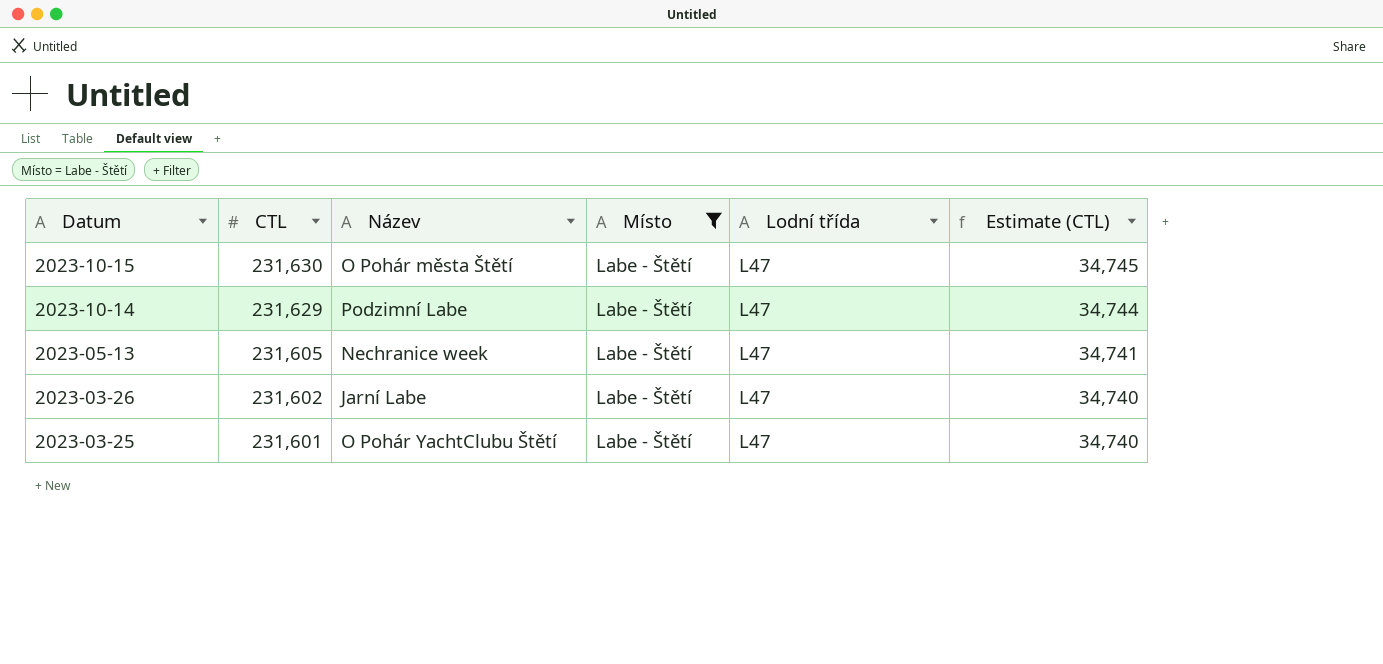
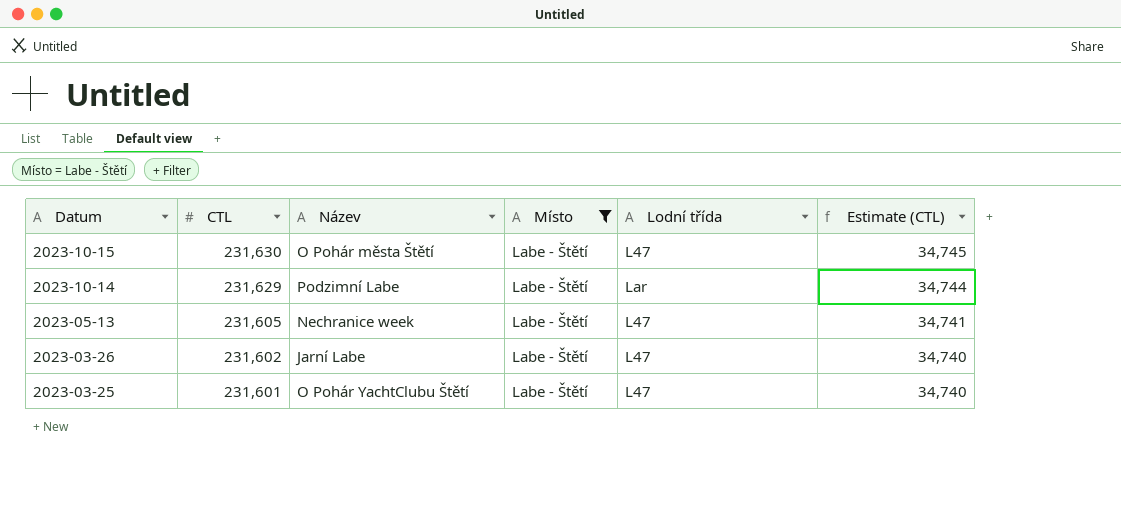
2023-10-14 | Lodní třída: L47 -> Lar

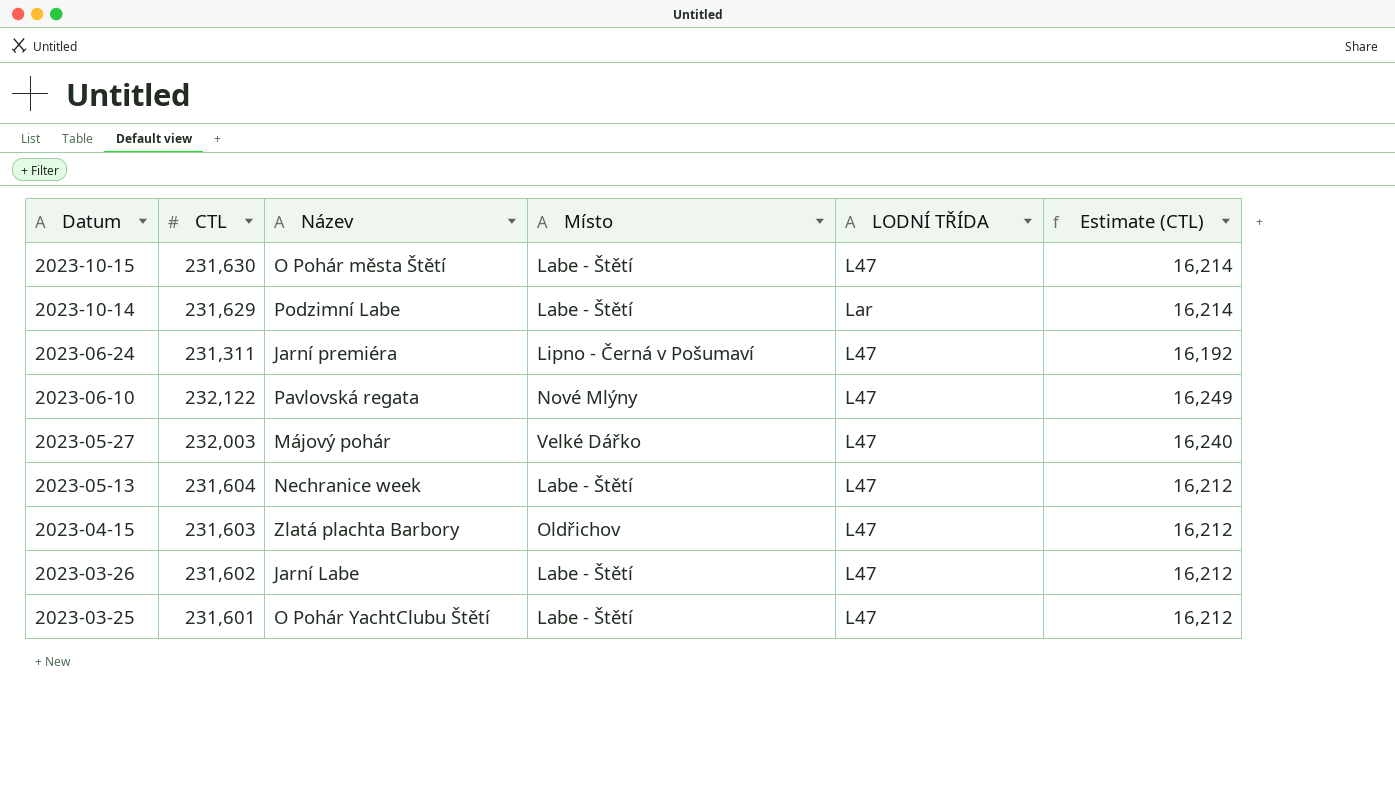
filter: Místo = Labe - Štětí -> none
column name: Lodní třída -> LODNÍ TŘÍDA
column Estimate (CTL) | formula: [CTL] * 0.15 -> [CTL] * 0.07
2023-05-13 | CTL: 231,605 -> 231,604

